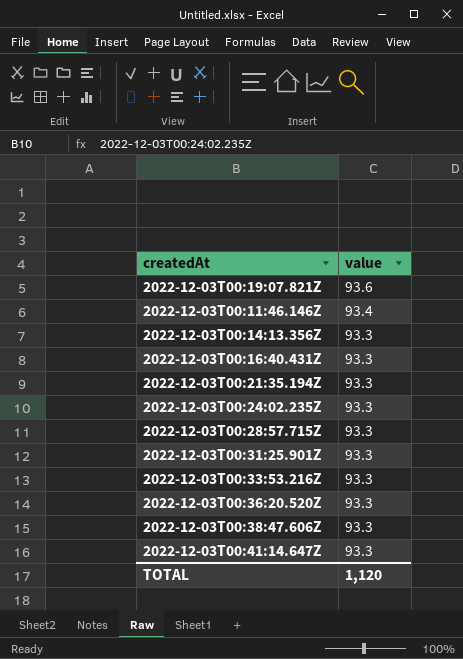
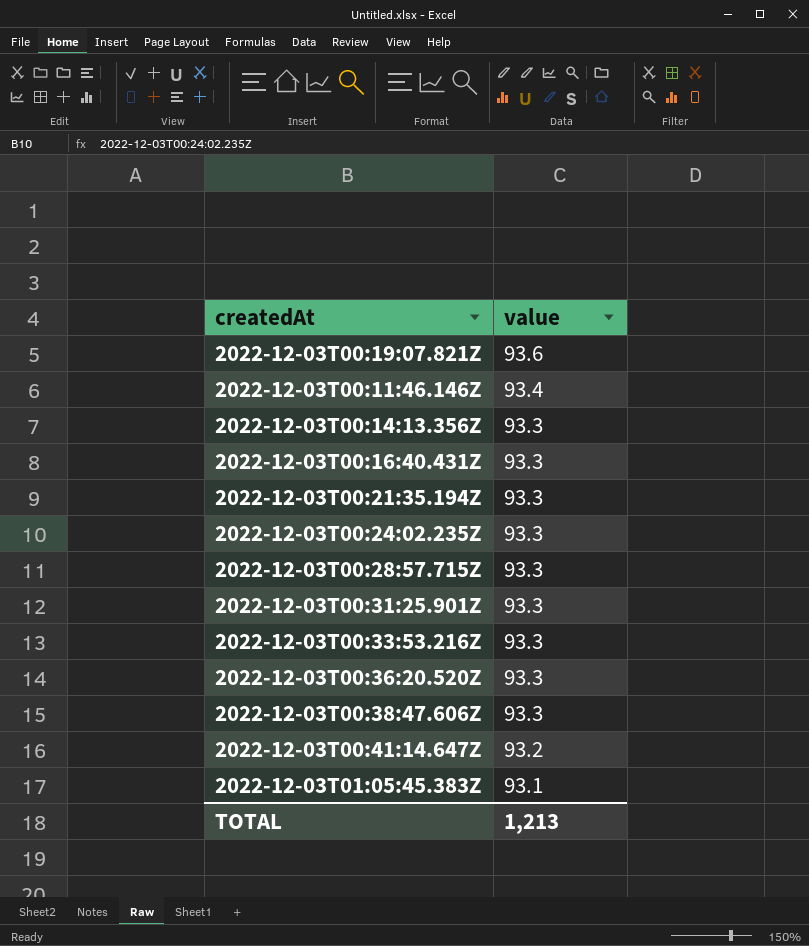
2022-12-03T00:41:14.647Z | value: 93.3 -> 93.2
row 2022-12-03T01:05:45.383Z: none -> 93.1
TOTAL | value: 1,120 -> 1,213

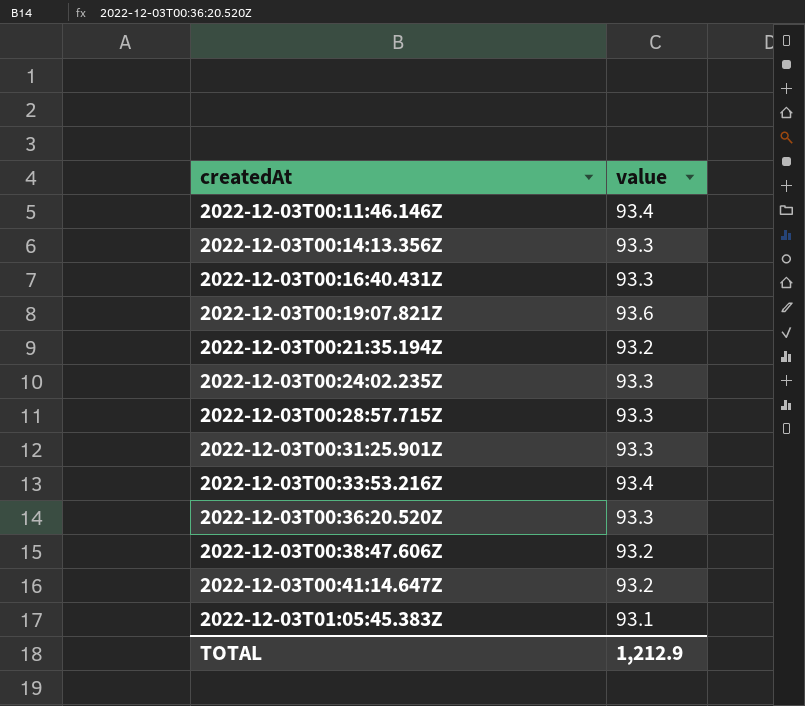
row order: value descending -> createdAt ascending
2022-12-03T00:21:35.194Z | value: 93.3 -> 93.2
2022-12-03T00:33:53.216Z | value: 93.3 -> 93.4
2022-12-03T00:38:47.606Z | value: 93.3 -> 93.2
TOTAL | value: 1,213 -> 1,212.9

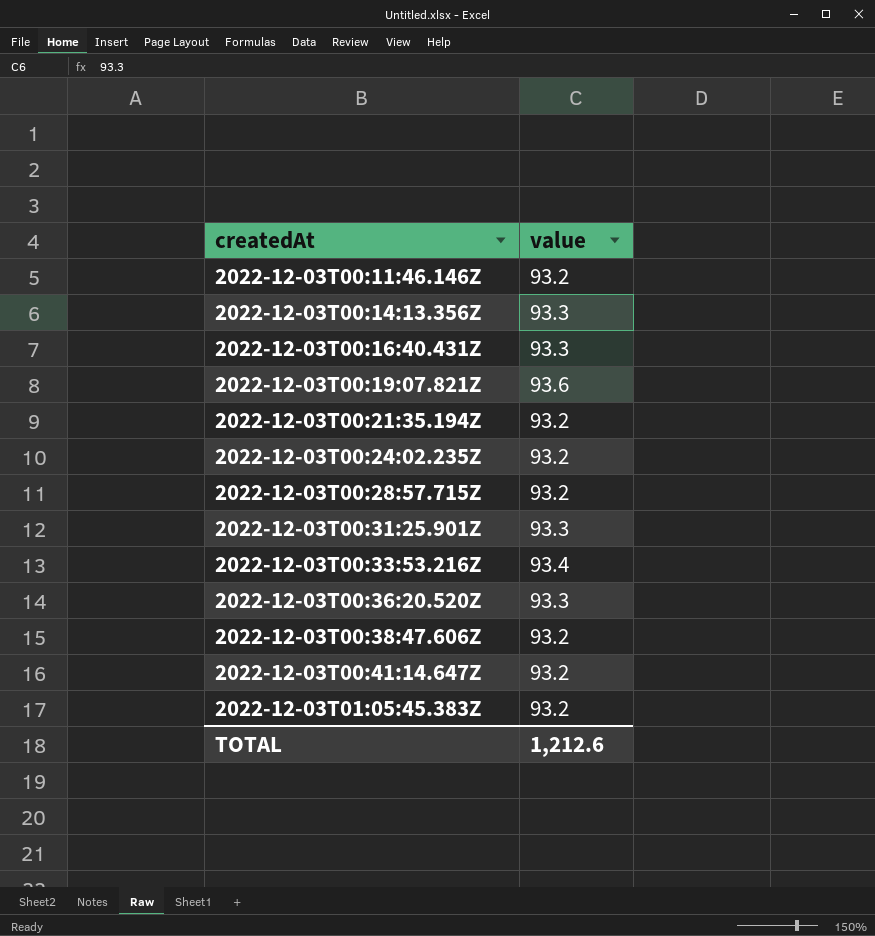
2022-12-03T00:11:46.146Z | value: 93.4 -> 93.2
2022-12-03T00:24:02.235Z | value: 93.3 -> 93.2
2022-12-03T00:28:57.715Z | value: 93.3 -> 93.2
2022-12-03T01:05:45.383Z | value: 93.1 -> 93.2
TOTAL | value: 1,212.9 -> 1,212.6

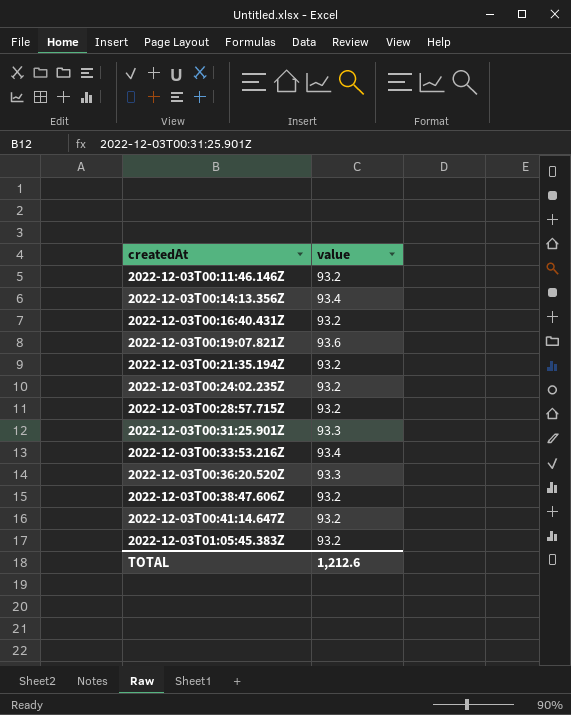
2022-12-03T00:14:13.356Z | value: 93.3 -> 93.4
2022-12-03T00:16:40.431Z | value: 93.3 -> 93.2

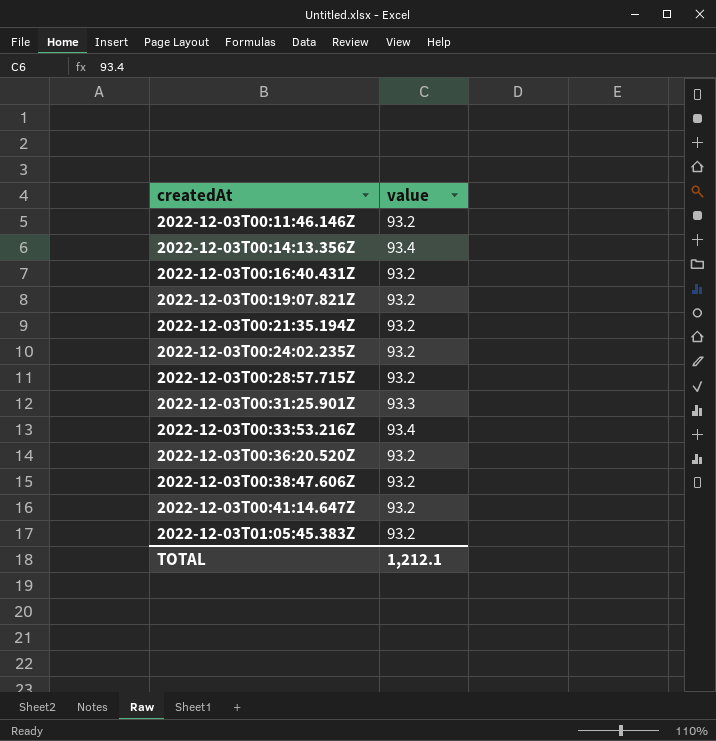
2022-12-03T00:19:07.821Z | value: 93.6 -> 93.2
2022-12-03T00:36:20.520Z | value: 93.3 -> 93.2
TOTAL | value: 1,212.6 -> 1,212.1

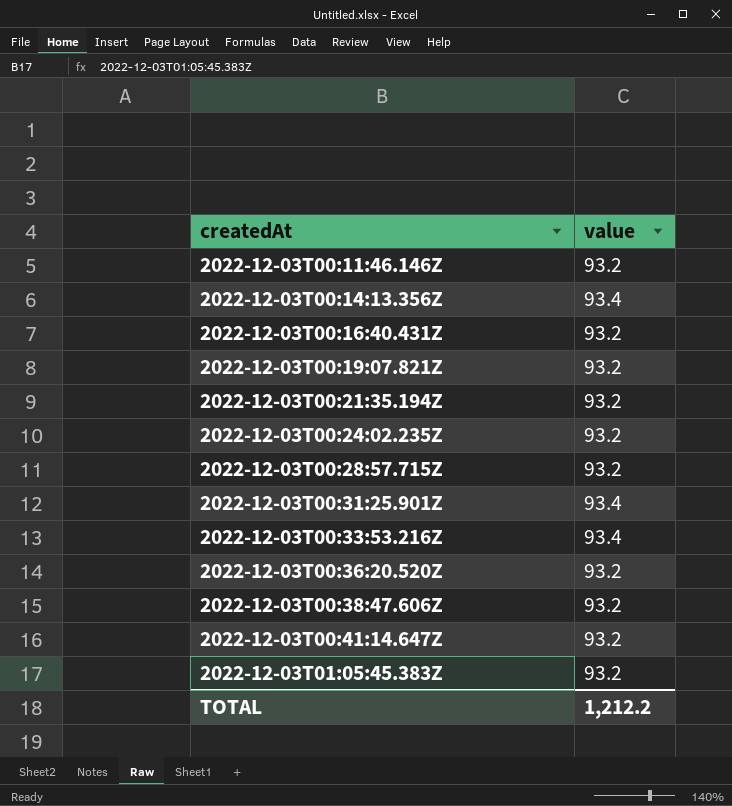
2022-12-03T00:31:25.901Z | value: 93.3 -> 93.4
TOTAL | value: 1,212.1 -> 1,212.2

